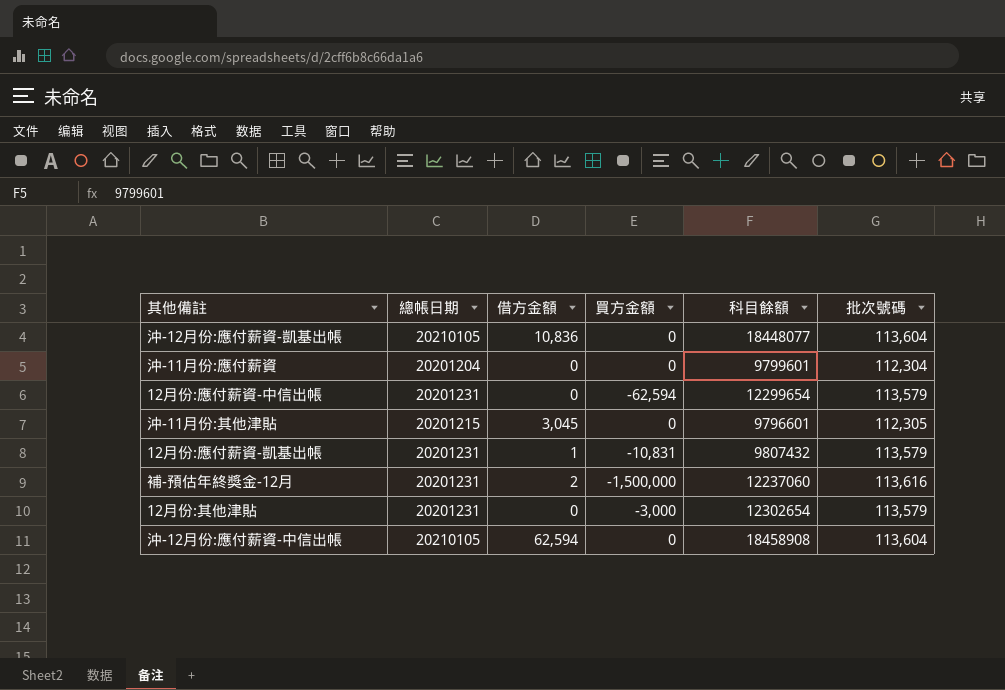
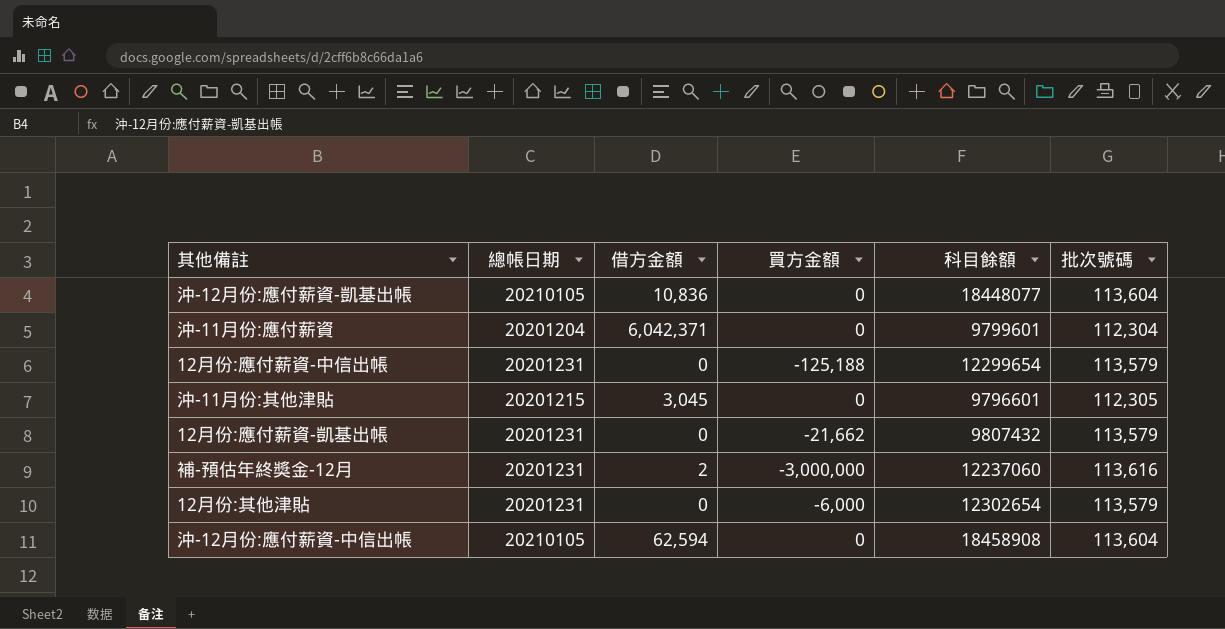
沖-11月份:應付薪資 | 借方金額: 0 -> 6,042,371
12月份:應付薪資-中信出帳 | 買方金額: -62,594 -> -125,188
12月份:應付薪資-凱基出帳 | 借方金額: 1 -> 0
12月份:應付薪資-凱基出帳 | 買方金額: -10,831 -> -21,662
補-預估年終獎金-12月 | 買方金額: -1,500,000 -> -3,000,000
12月份:其他津貼 | 買方金額: -3,000 -> -6,000

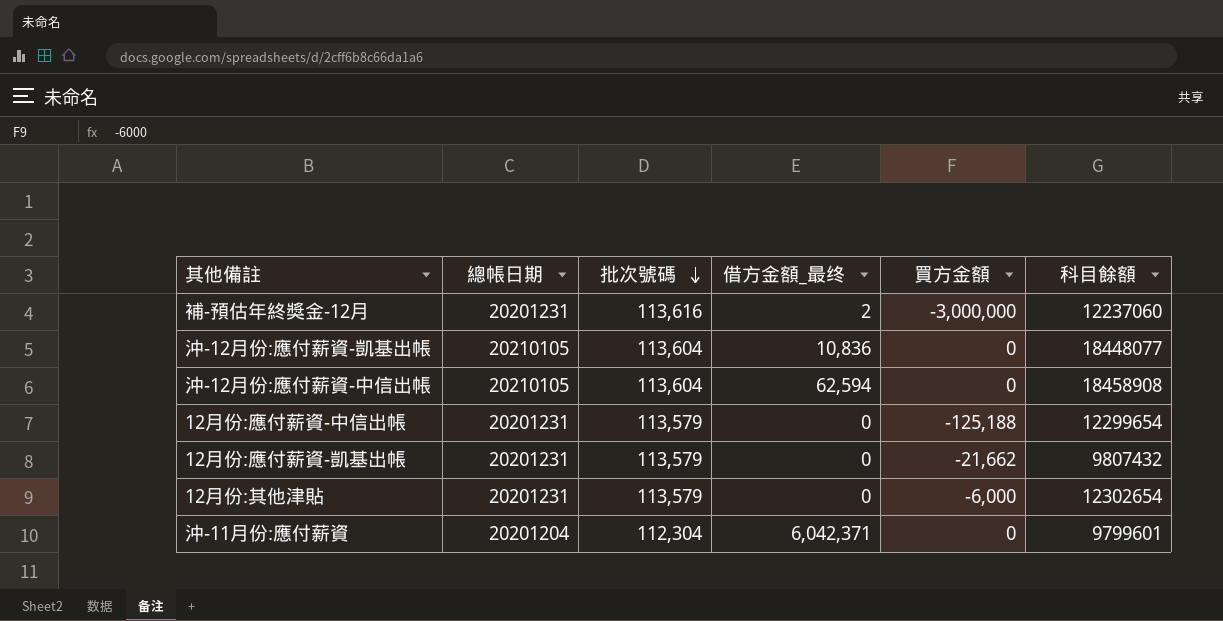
row order: none -> 批次號碼 descending
column 批次號碼 | position: 6 -> 3
column name: 借方金額 -> 借方金額_最终
row 沖-11月份:其他津貼: 20201215 | 3,045 | 0 | 9796601 | 112,305 -> none

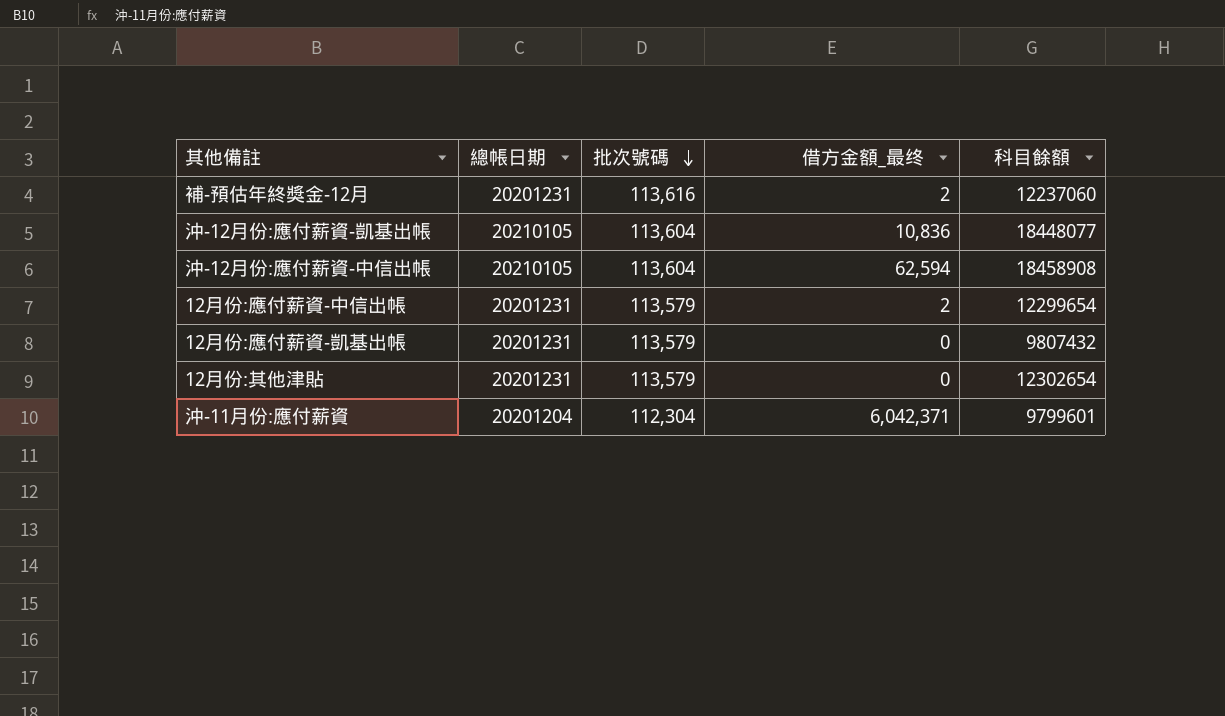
column 買方金額 | position: 5 -> none
12月份:應付薪資-中信出帳 | 借方金額_最终: 0 -> 2

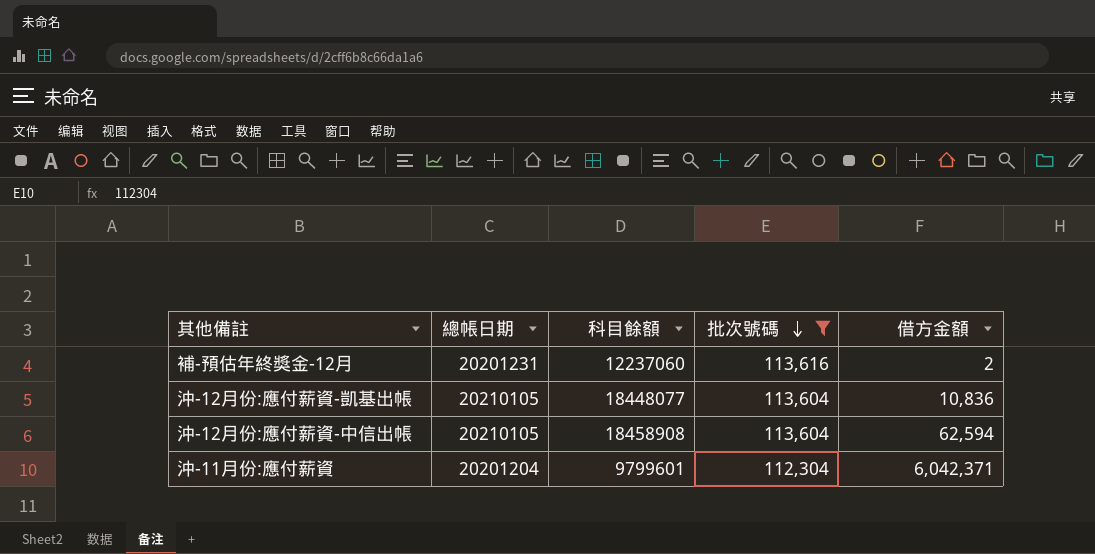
filter: none -> 批次號碼 != 113,579
column 科目餘額 | position: 5 -> 3
column name: 借方金額_最终 -> 借方金額

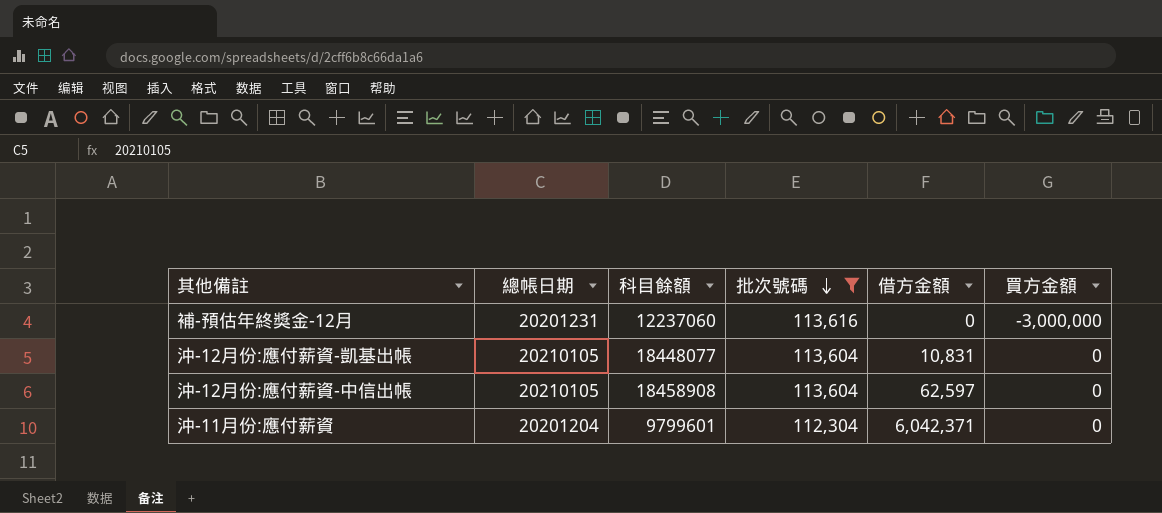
column 買方金額 | position: none -> 6
補-預估年終獎金-12月 | 借方金額: 2 -> 0
沖-12月份:應付薪資-凱基出帳 | 借方金額: 10,836 -> 10,831
沖-12月份:應付薪資-中信出帳 | 借方金額: 62,594 -> 62,597

